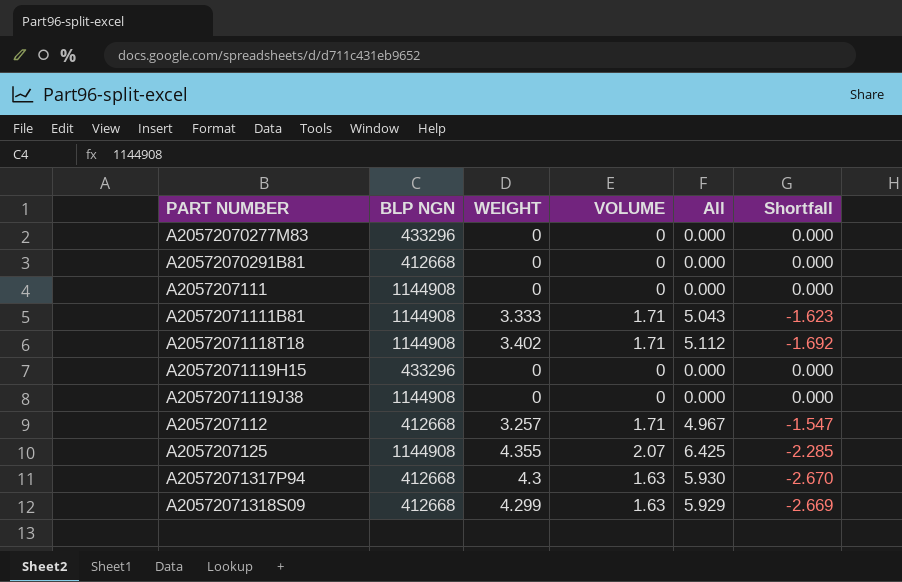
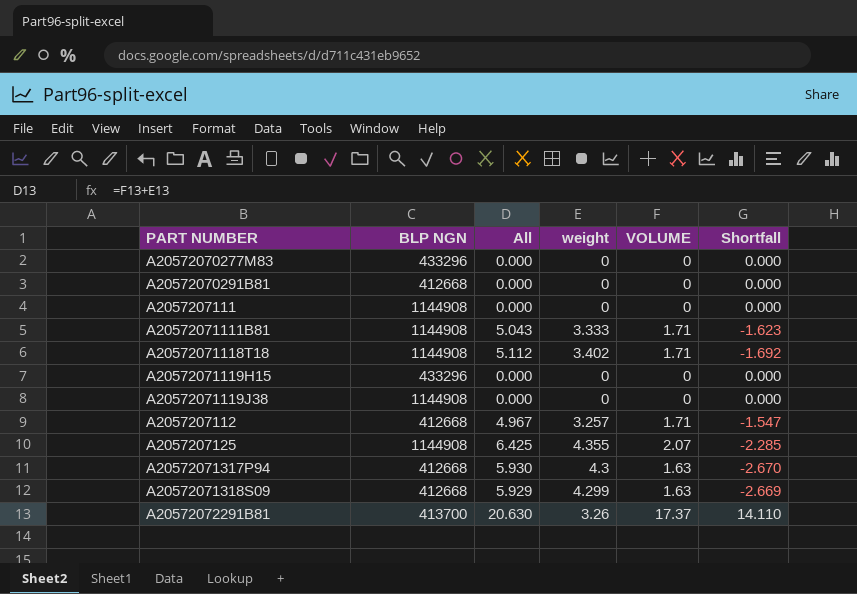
column All | position: 5 -> 3
column name: WEIGHT -> weight
row A20572072291B81: none -> 413700 | 20.630 | 3.26 | 17.37 | 14.110

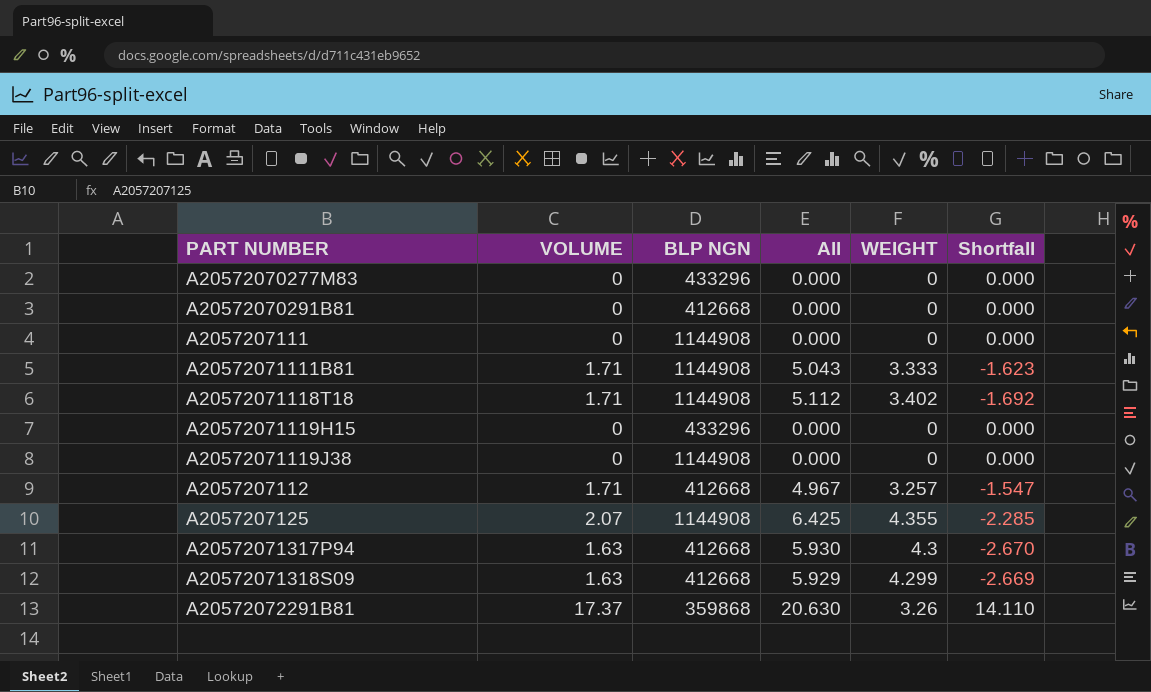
column VOLUME | position: 5 -> 2
column name: weight -> WEIGHT
A20572072291B81 | BLP NGN: 413700 -> 359868

